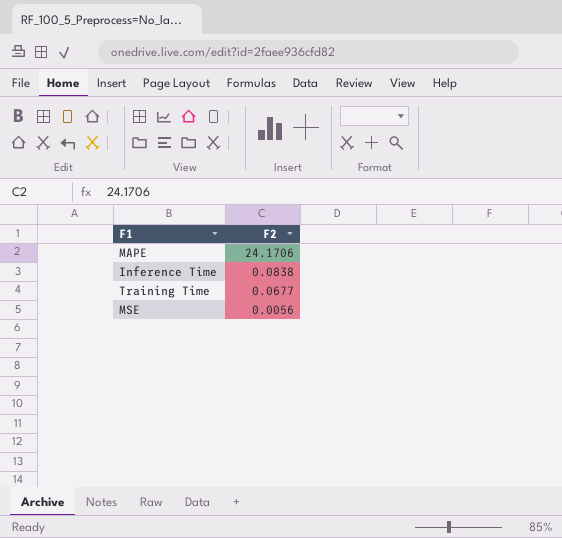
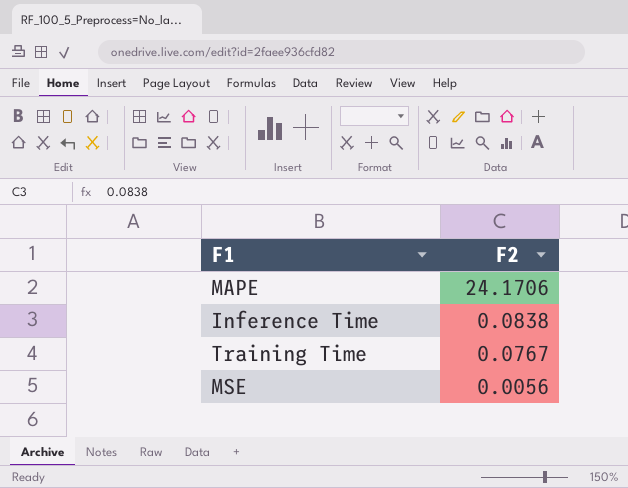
Training Time | F2: 0.0677 -> 0.0767

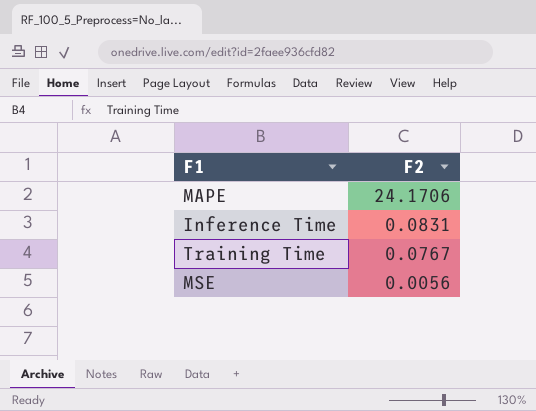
Inference Time | F2: 0.0838 -> 0.0831

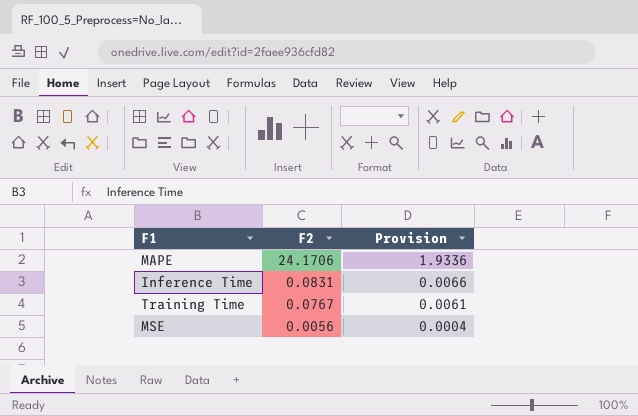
column Provision | formula: none -> [F2] * 0.08

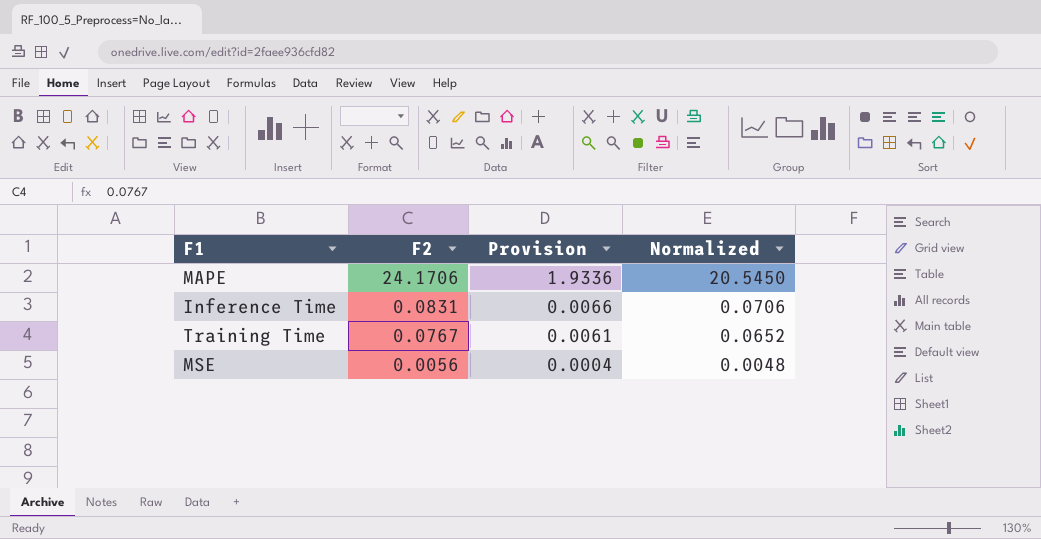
column Normalized | formula: none -> [F2] * 0.85

